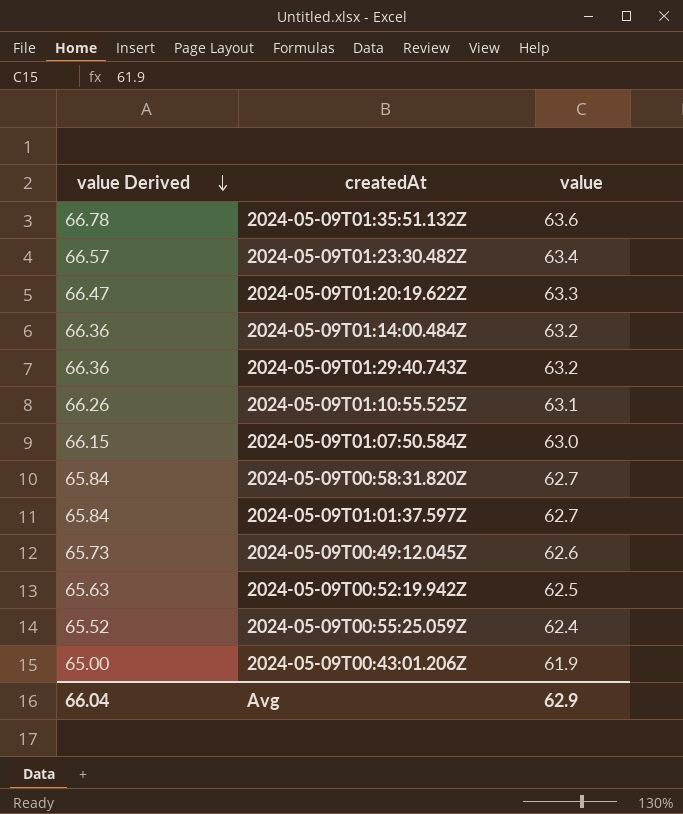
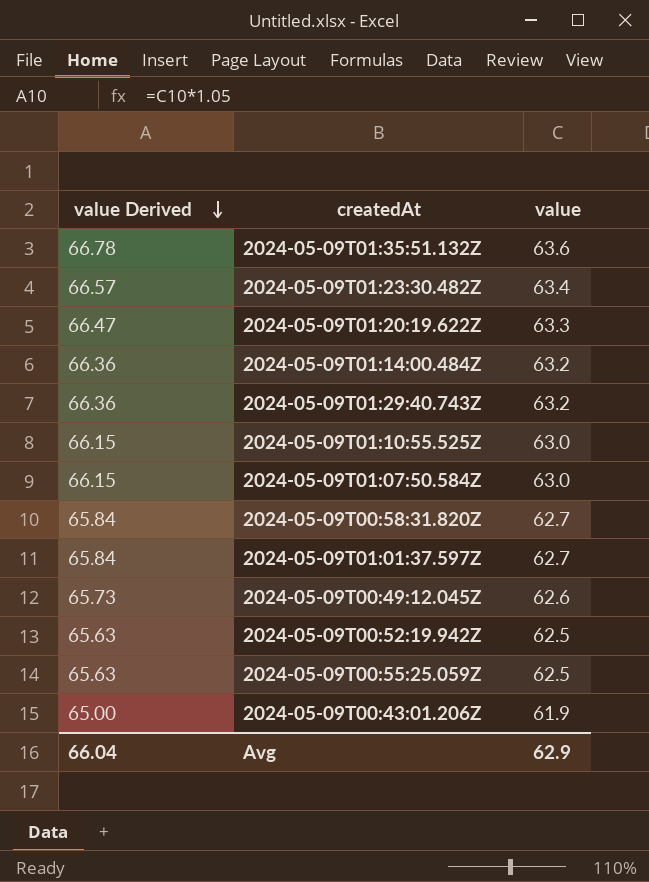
2024-05-09T01:10:55.525Z | value Derived: 66.26 -> 66.15
2024-05-09T01:10:55.525Z | value: 63.1 -> 63.0
2024-05-09T00:55:25.059Z | value Derived: 65.52 -> 65.63
2024-05-09T00:55:25.059Z | value: 62.4 -> 62.5

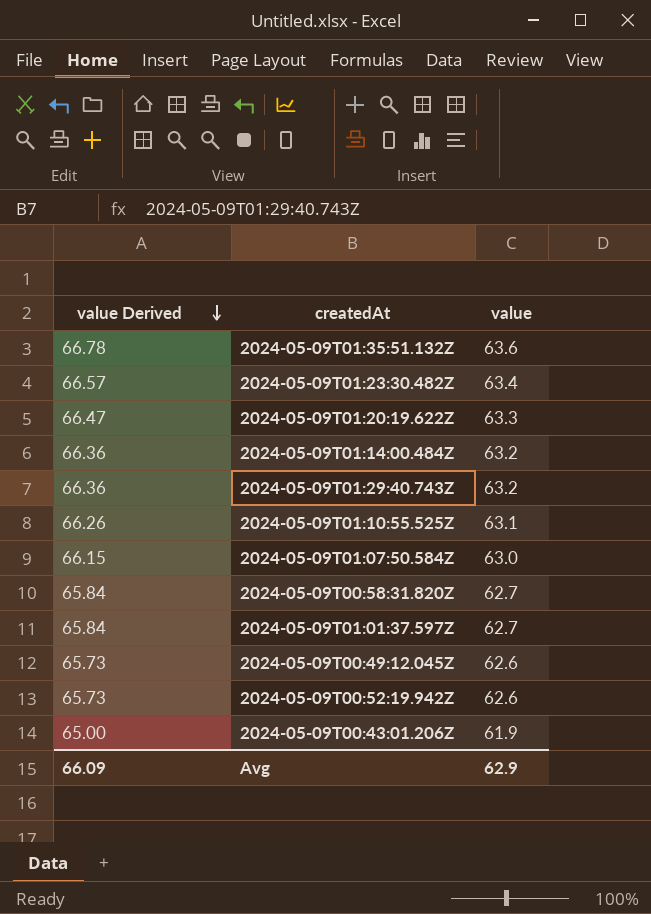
row 2024-05-09T00:55:25.059Z: 65.63 | 62.5 -> none
2024-05-09T01:10:55.525Z | value Derived: 66.15 -> 66.26
2024-05-09T01:10:55.525Z | value: 63.0 -> 63.1
2024-05-09T00:52:19.942Z | value Derived: 65.63 -> 65.73
2024-05-09T00:52:19.942Z | value: 62.5 -> 62.6
Avg | value Derived: 66.04 -> 66.09

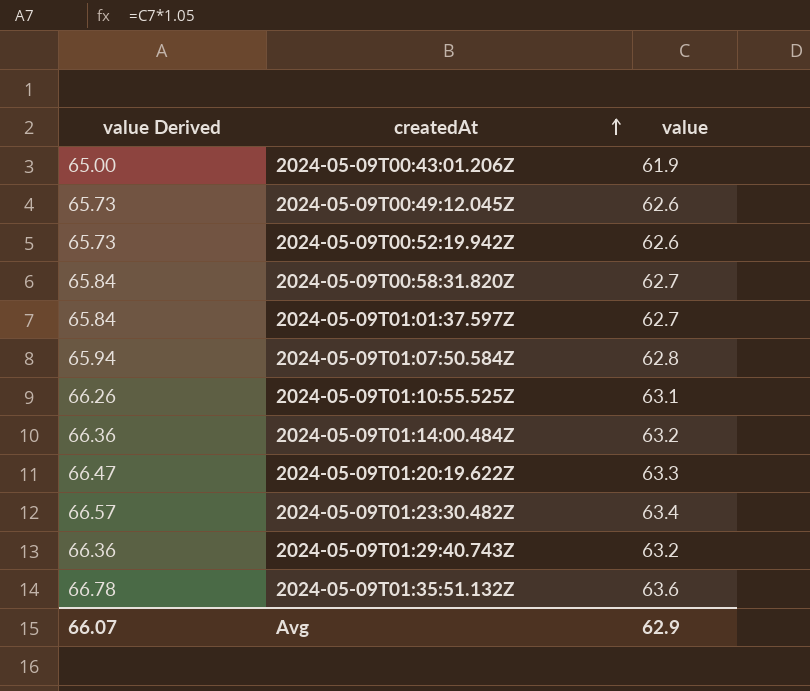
row order: value Derived descending -> createdAt ascending
2024-05-09T01:07:50.584Z | value Derived: 66.15 -> 65.94
2024-05-09T01:07:50.584Z | value: 63.0 -> 62.8
Avg | value Derived: 66.09 -> 66.07

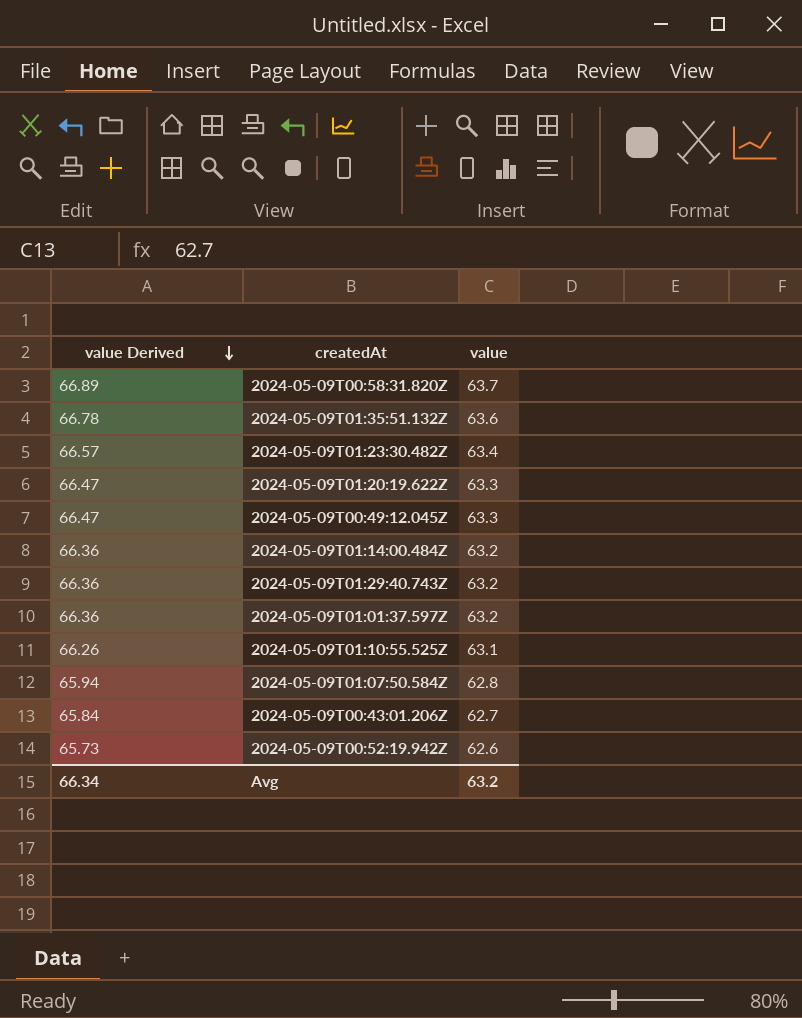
row order: createdAt ascending -> value Derived descending
2024-05-09T00:58:31.820Z | value Derived: 65.84 -> 66.89
2024-05-09T00:58:31.820Z | value: 62.7 -> 63.7
2024-05-09T00:49:12.045Z | value Derived: 65.73 -> 66.47
2024-05-09T00:49:12.045Z | value: 62.6 -> 63.3
2024-05-09T01:01:37.597Z | value Derived: 65.84 -> 66.36
2024-05-09T01:01:37.597Z | value: 62.7 -> 63.2
2024-05-09T00:43:01.206Z | value Derived: 65.00 -> 65.84
2024-05-09T00:43:01.206Z | value: 61.9 -> 62.7
Avg | value Derived: 66.07 -> 66.34
Avg | value: 62.9 -> 63.2

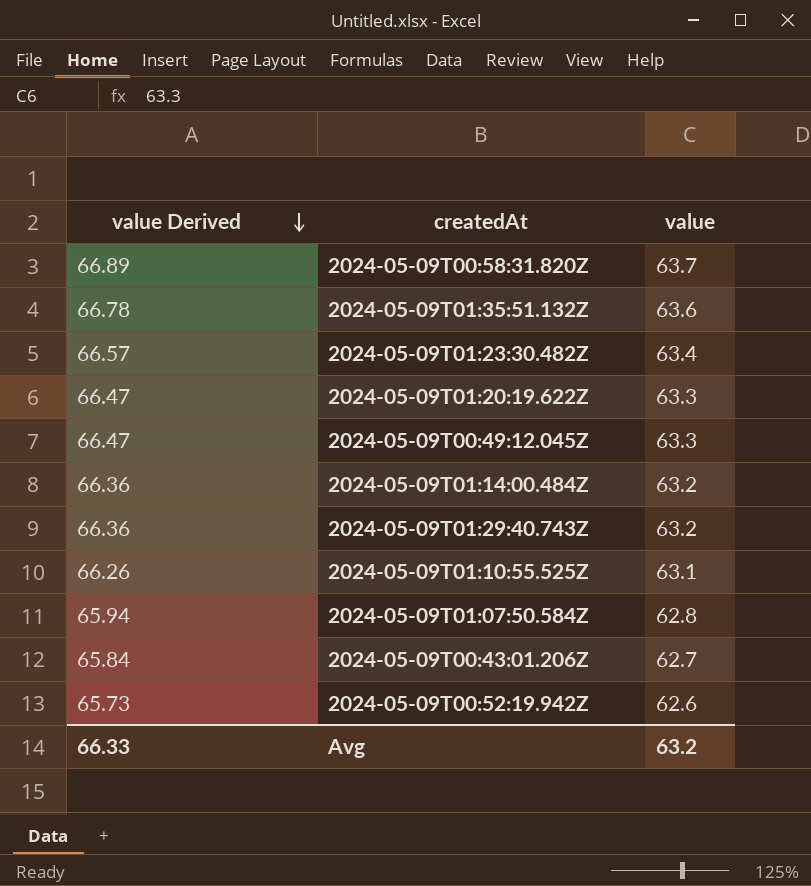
row 2024-05-09T01:01:37.597Z: 66.36 | 63.2 -> none
Avg | value Derived: 66.34 -> 66.33

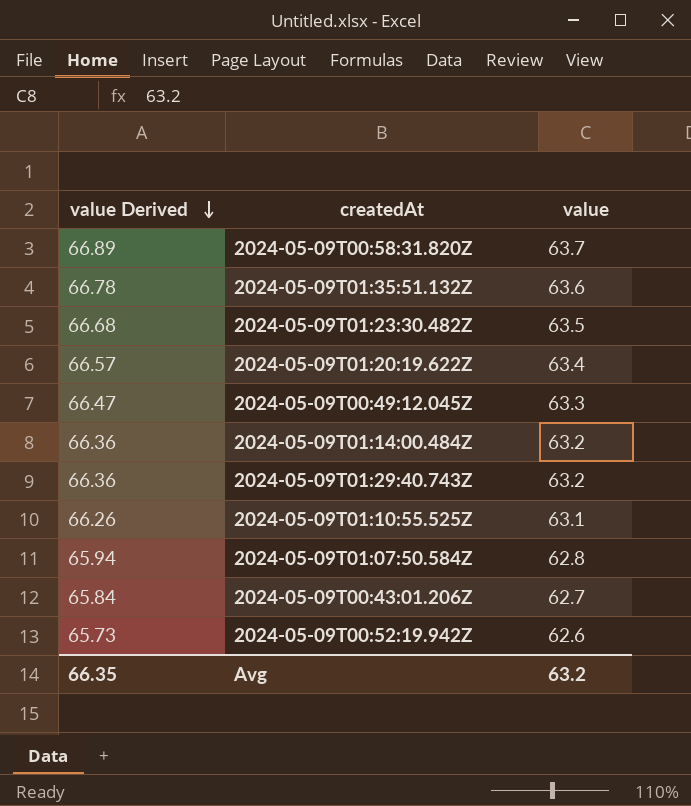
2024-05-09T01:23:30.482Z | value Derived: 66.57 -> 66.68
2024-05-09T01:23:30.482Z | value: 63.4 -> 63.5
2024-05-09T01:20:19.622Z | value Derived: 66.47 -> 66.57
2024-05-09T01:20:19.622Z | value: 63.3 -> 63.4
Avg | value Derived: 66.33 -> 66.35

